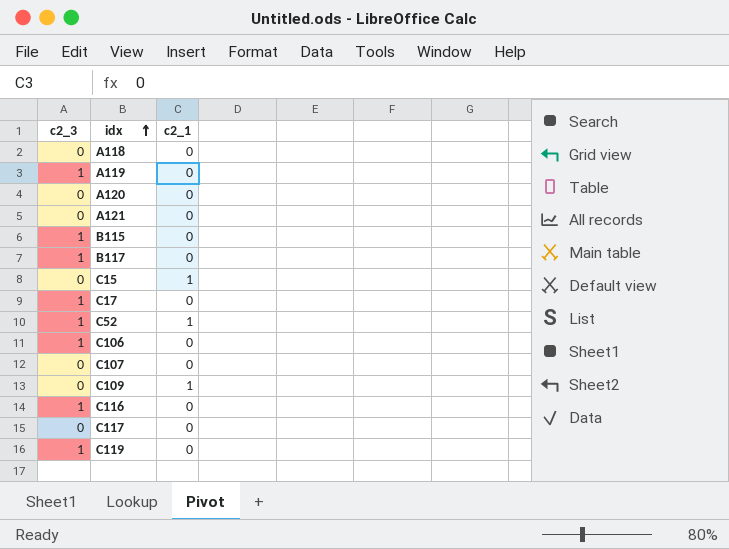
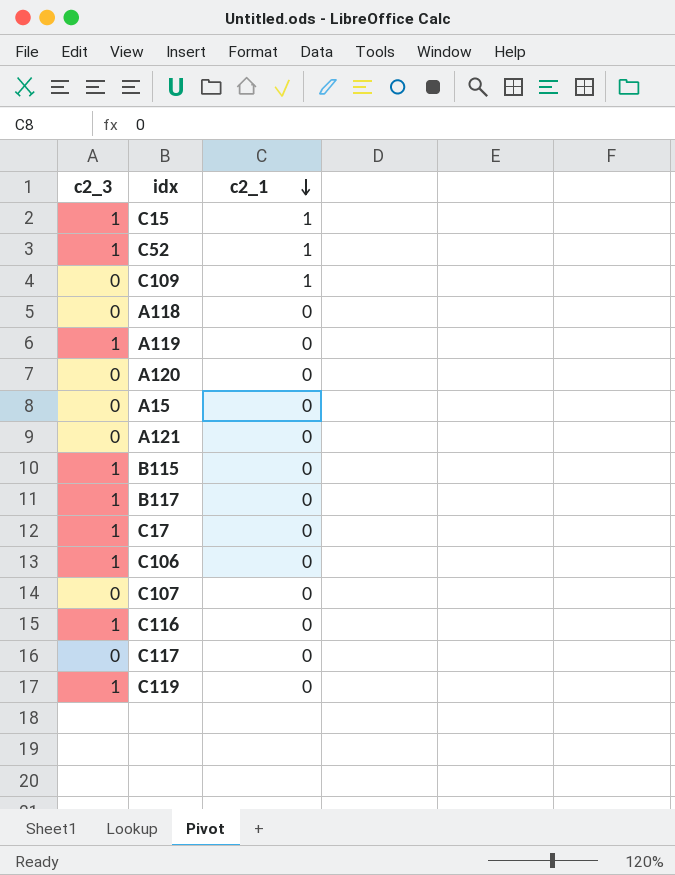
row order: idx ascending -> c2_1 descending
C15 | c2_3: 0 -> 1
row A15: none -> 0 | 0

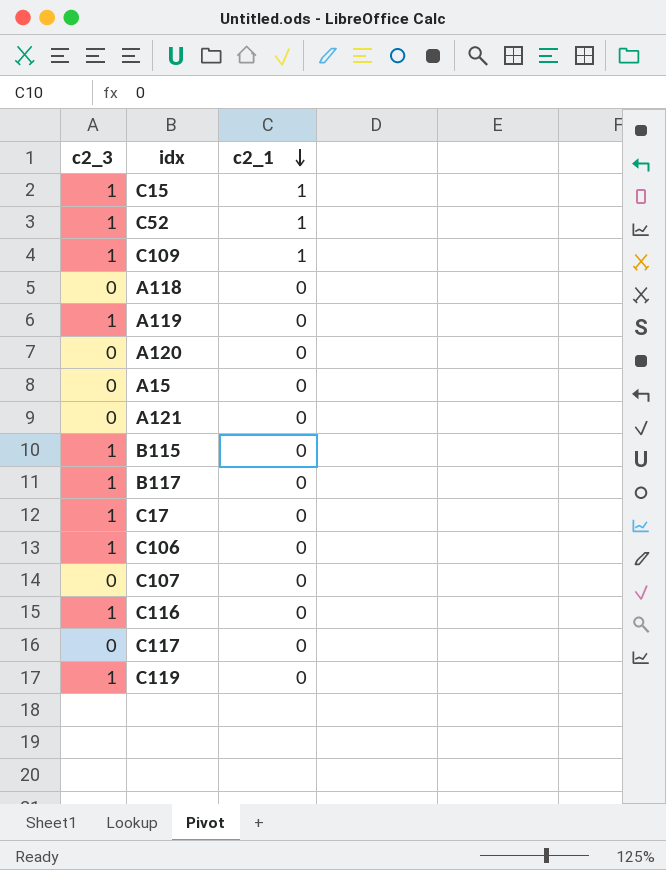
C109 | c2_3: 0 -> 1

